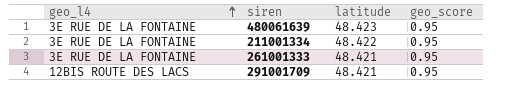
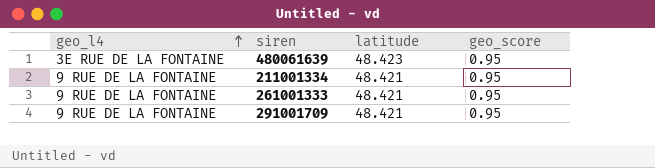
211001334 | geo_l4: 3E RUE DE LA FONTAINE -> 9 RUE DE LA FONTAINE
211001334 | latitude: 48.422 -> 48.421
261001333 | geo_l4: 3E RUE DE LA FONTAINE -> 9 RUE DE LA FONTAINE
291001709 | geo_l4: 12BIS ROUTE DES LACS -> 9 RUE DE LA FONTAINE

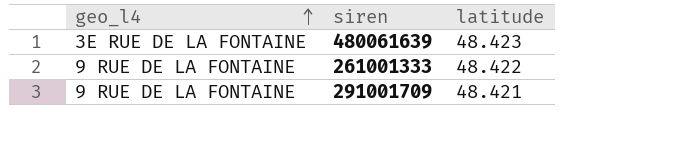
column geo_score | position: 4 -> none
row 211001334: 9 RUE DE LA FONTAINE | 48.421 | 0.95 -> none
261001333 | latitude: 48.421 -> 48.422

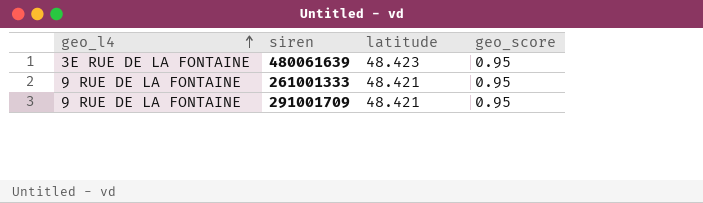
column geo_score | position: none -> 4
261001333 | latitude: 48.422 -> 48.421

